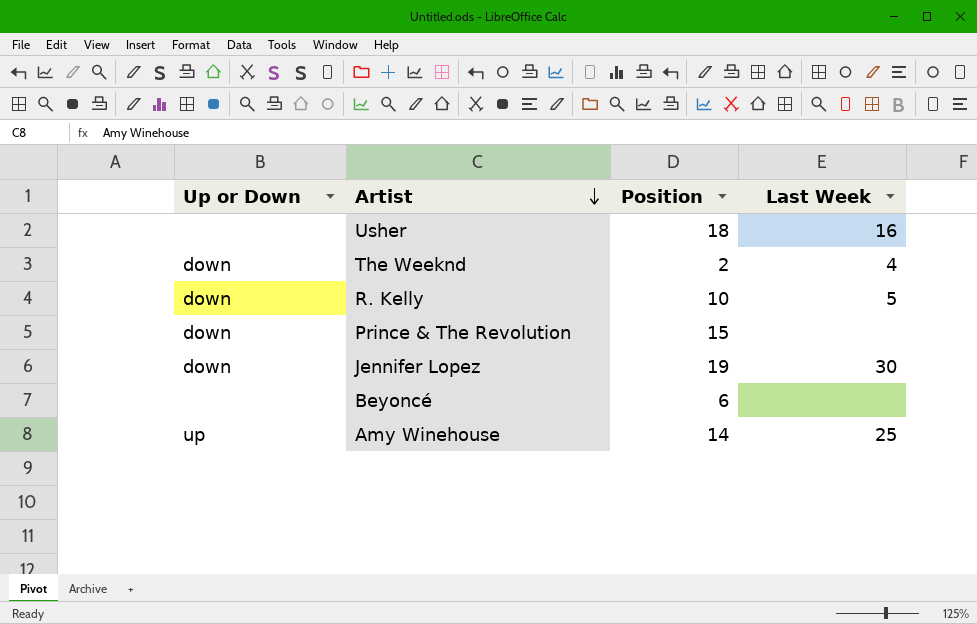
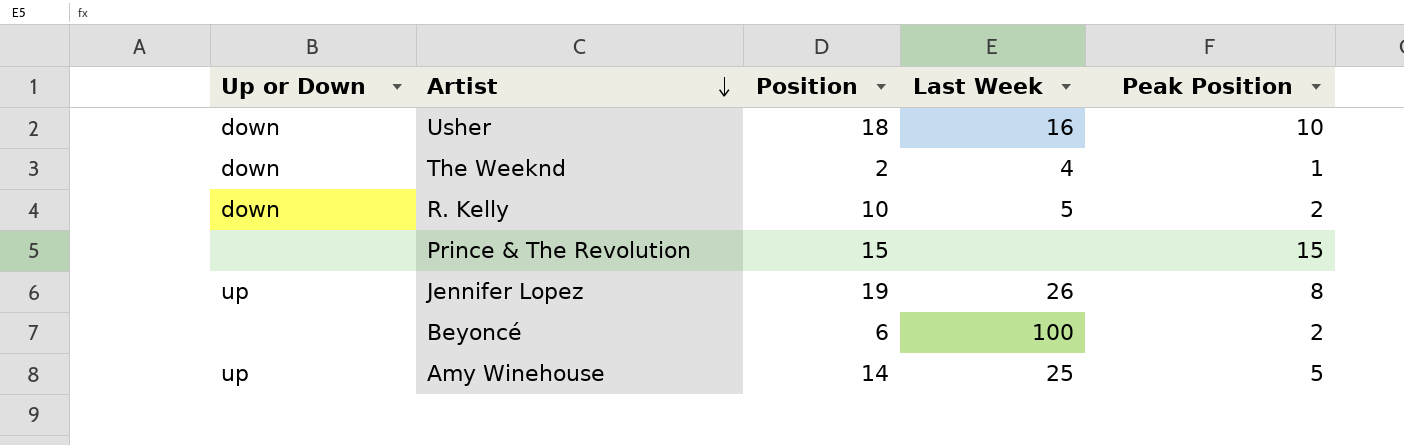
column Peak Position | position: none -> 5
Usher | Up or Down: none -> down
Prince & The Revolution | Up or Down: down -> none
Jennifer Lopez | Up or Down: down -> up
Jennifer Lopez | Last Week: 30 -> 26
Beyoncé | Last Week: none -> 100

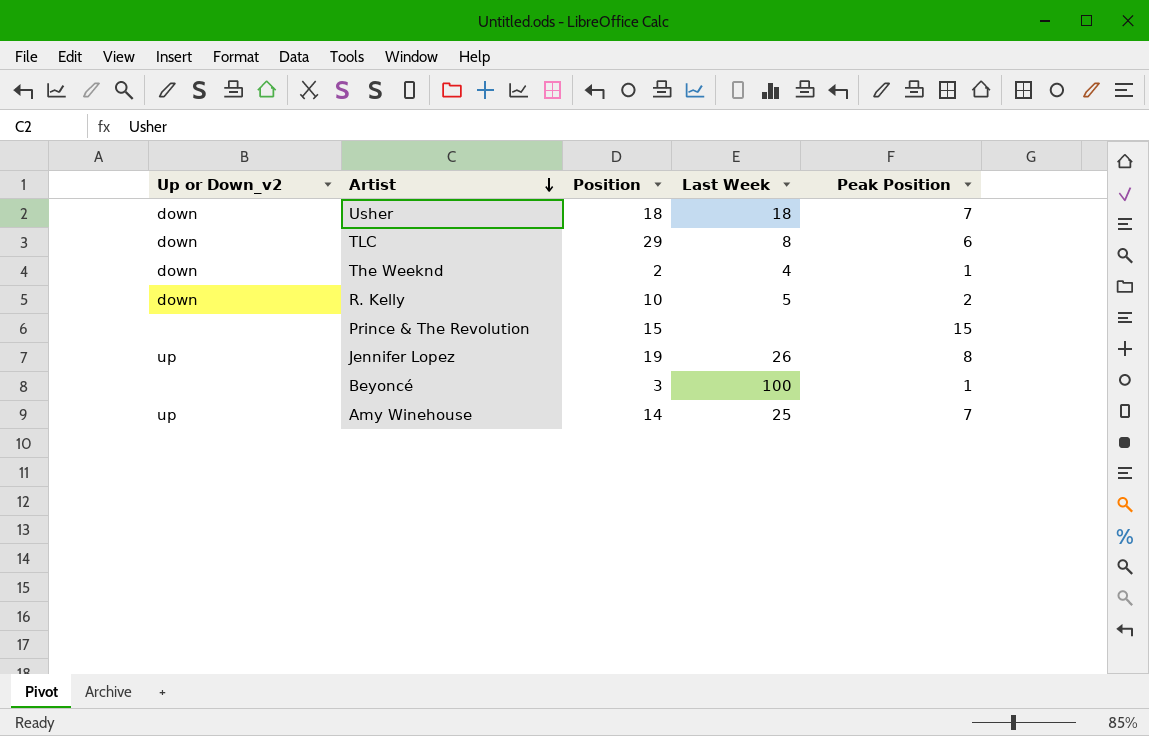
column name: Up or Down -> Up or Down_v2
Usher | Last Week: 16 -> 18
Usher | Peak Position: 10 -> 7
row TLC: none -> down | 29 | 8 | 6
Beyoncé | Position: 6 -> 3
Beyoncé | Peak Position: 2 -> 1
Amy Winehouse | Peak Position: 5 -> 7

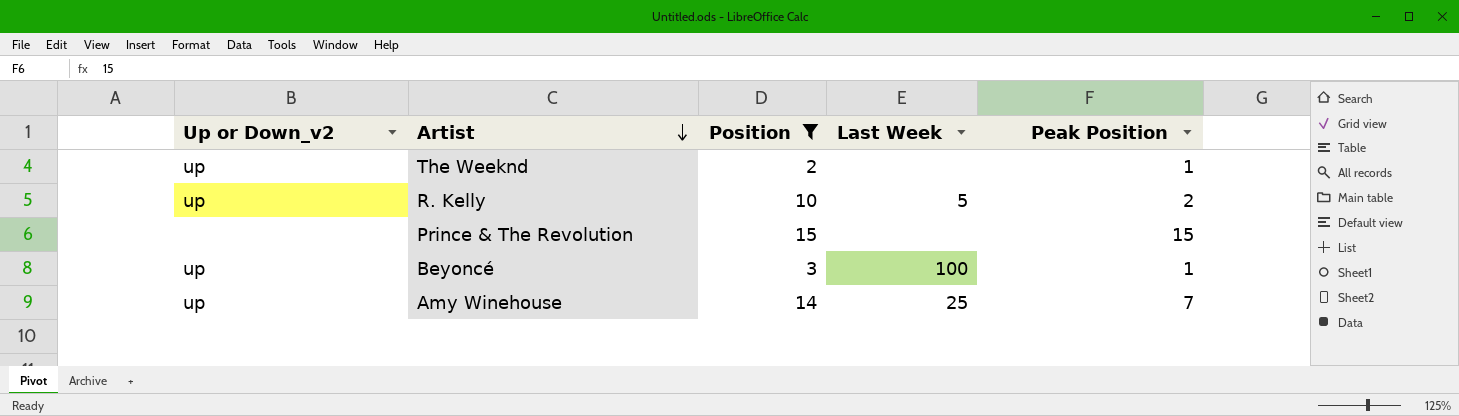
filter: none -> Position <= 15
The Weeknd | Up or Down_v2: down -> up
The Weeknd | Last Week: 4 -> none
R. Kelly | Up or Down_v2: down -> up
Beyoncé | Up or Down_v2: none -> up

